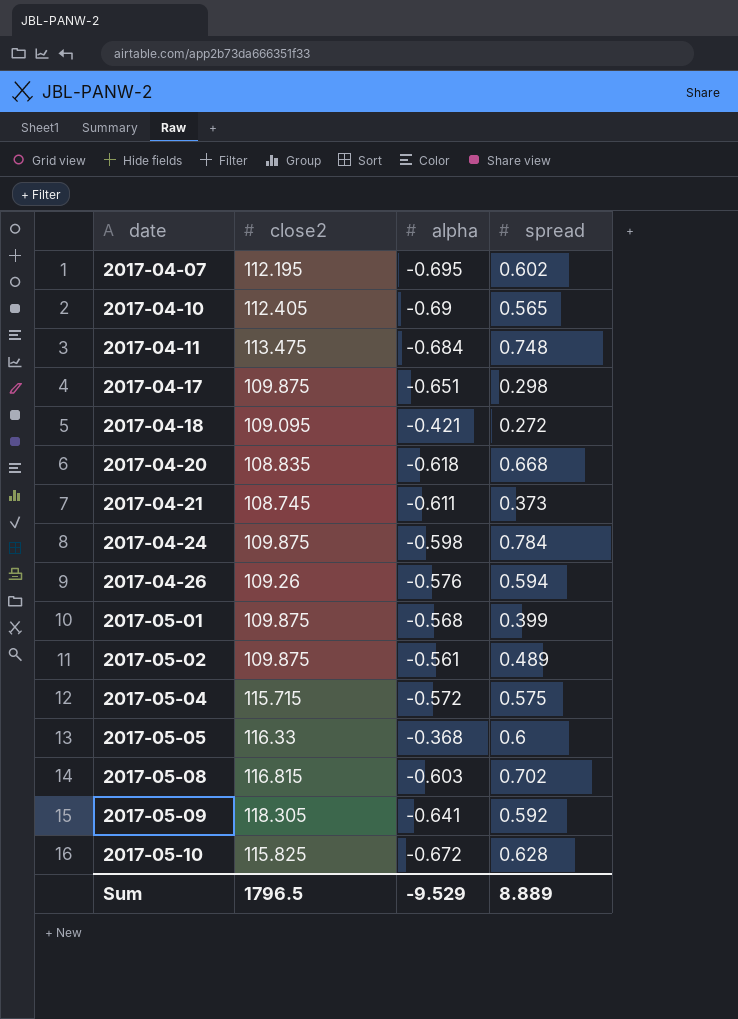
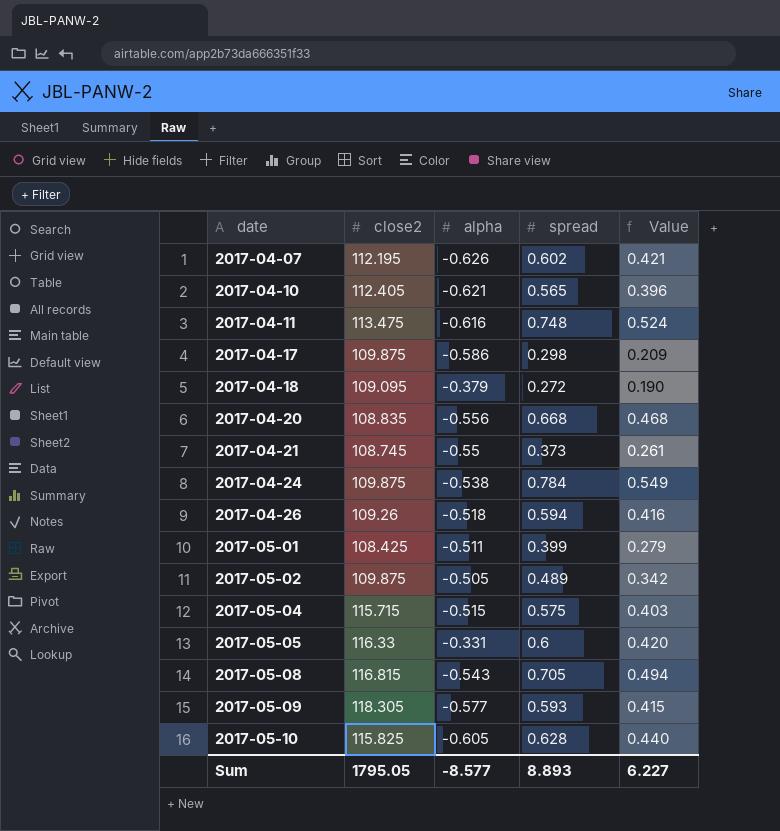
column Value | formula: none -> [spread] * 0.7
2017-04-07 | alpha: -0.695 -> -0.626
2017-04-10 | alpha: -0.69 -> -0.621
2017-04-11 | alpha: -0.684 -> -0.616
2017-04-17 | alpha: -0.651 -> -0.586
2017-04-18 | alpha: -0.421 -> -0.379
2017-04-20 | alpha: -0.618 -> -0.556
2017-04-21 | alpha: -0.611 -> -0.55
2017-04-24 | alpha: -0.598 -> -0.538
2017-04-26 | alpha: -0.576 -> -0.518
2017-05-01 | close2: 109.875 -> 108.425
2017-05-01 | alpha: -0.568 -> -0.511
2017-05-02 | alpha: -0.561 -> -0.505
2017-05-04 | alpha: -0.572 -> -0.515
2017-05-05 | alpha: -0.368 -> -0.331
2017-05-08 | alpha: -0.603 -> -0.543
2017-05-08 | spread: 0.702 -> 0.705
2017-05-09 | alpha: -0.641 -> -0.577
2017-05-09 | spread: 0.592 -> 0.593
2017-05-10 | alpha: -0.672 -> -0.605
Sum | close2: 1796.5 -> 1795.05
Sum | alpha: -9.529 -> -8.577
Sum | spread: 8.889 -> 8.893

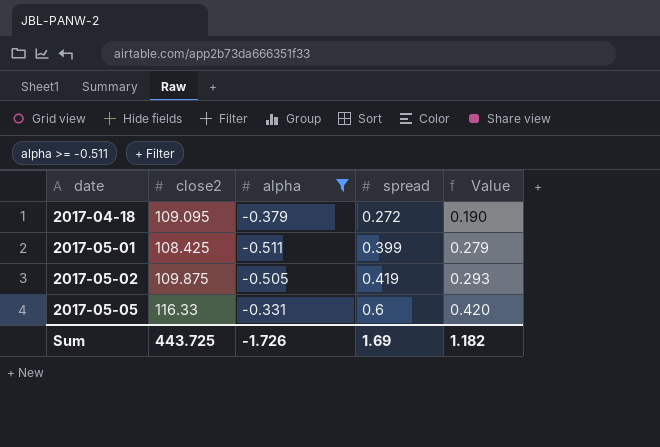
filter: none -> alpha >= -0.511
2017-05-02 | spread: 0.489 -> 0.419
2017-05-02 | Value: 0.342 -> 0.293
Sum | close2: 1795.05 -> 443.725
Sum | alpha: -8.577 -> -1.726
Sum | spread: 8.893 -> 1.69
Sum | Value: 6.227 -> 1.182

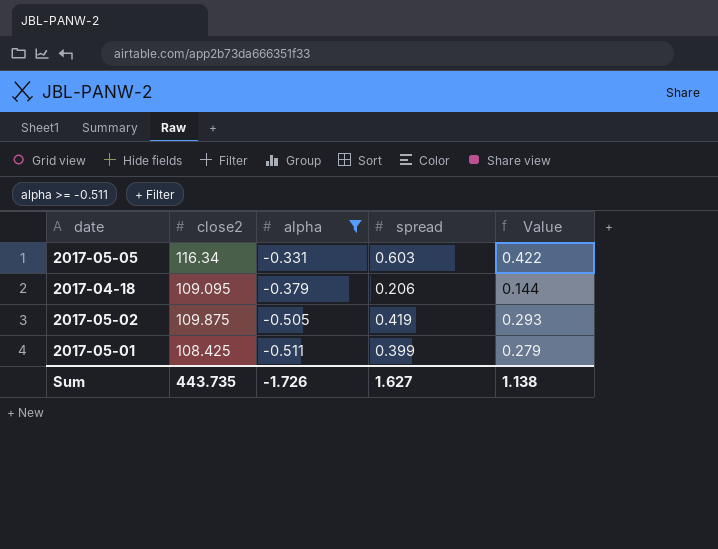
row order: date ascending -> alpha descending
2017-05-05 | close2: 116.33 -> 116.34
2017-05-05 | spread: 0.6 -> 0.603
2017-05-05 | Value: 0.420 -> 0.422
2017-04-18 | spread: 0.272 -> 0.206
2017-04-18 | Value: 0.190 -> 0.144
Sum | close2: 443.725 -> 443.735
Sum | spread: 1.69 -> 1.627
Sum | Value: 1.182 -> 1.138

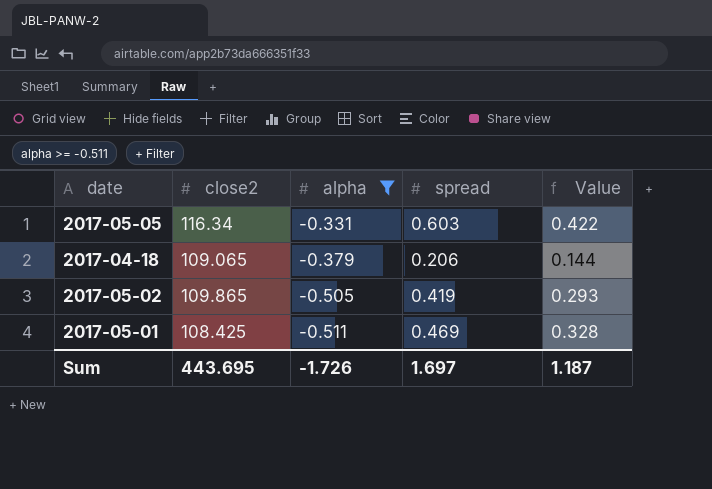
2017-04-18 | close2: 109.095 -> 109.065
2017-05-02 | close2: 109.875 -> 109.865
2017-05-01 | spread: 0.399 -> 0.469
2017-05-01 | Value: 0.279 -> 0.328
Sum | close2: 443.735 -> 443.695
Sum | spread: 1.627 -> 1.697
Sum | Value: 1.138 -> 1.187

